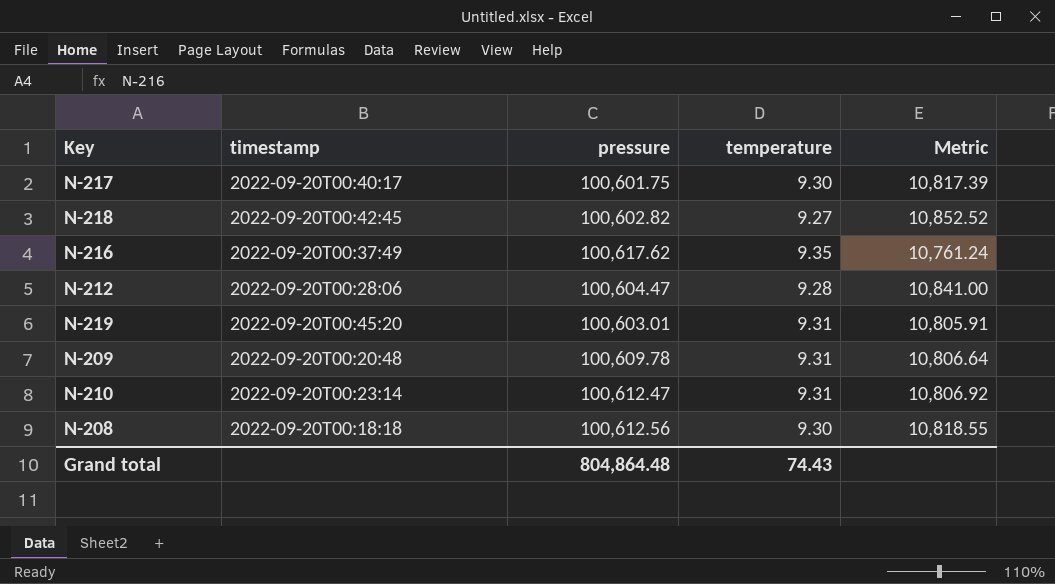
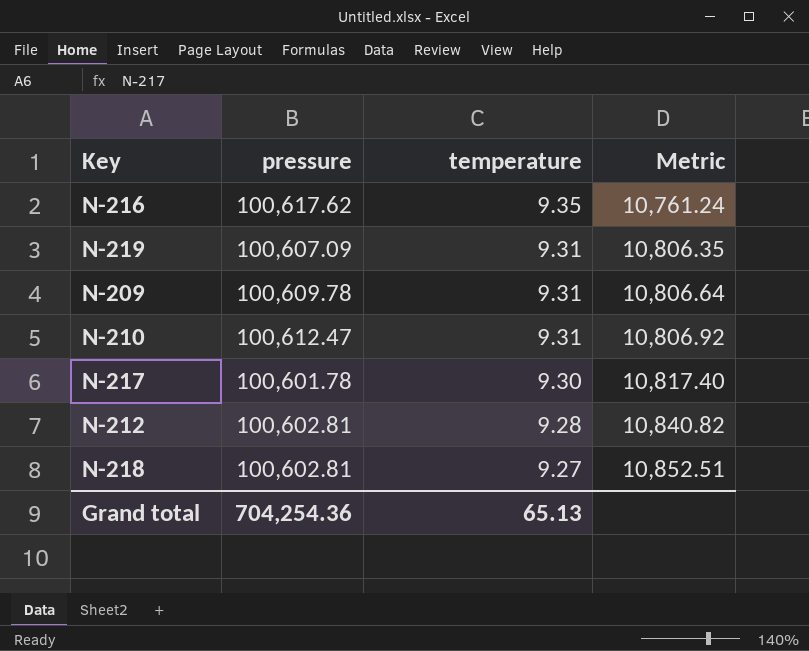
row order: none -> temperature descending
column timestamp | position: 2 -> none
row N-208: 2022-09-20T00:18:18 | 100,612.56 | 9.30 | 10,818.55 -> none
N-219 | pressure: 100,603.01 -> 100,607.09
N-219 | Metric: 10,805.91 -> 10,806.35
N-217 | pressure: 100,601.75 -> 100,601.78
N-217 | Metric: 10,817.39 -> 10,817.40
N-212 | pressure: 100,604.47 -> 100,602.81
N-212 | Metric: 10,841.00 -> 10,840.82
N-218 | pressure: 100,602.82 -> 100,602.81
N-218 | Metric: 10,852.52 -> 10,852.51
Grand total | pressure: 804,864.48 -> 704,254.36
Grand total | temperature: 74.43 -> 65.13

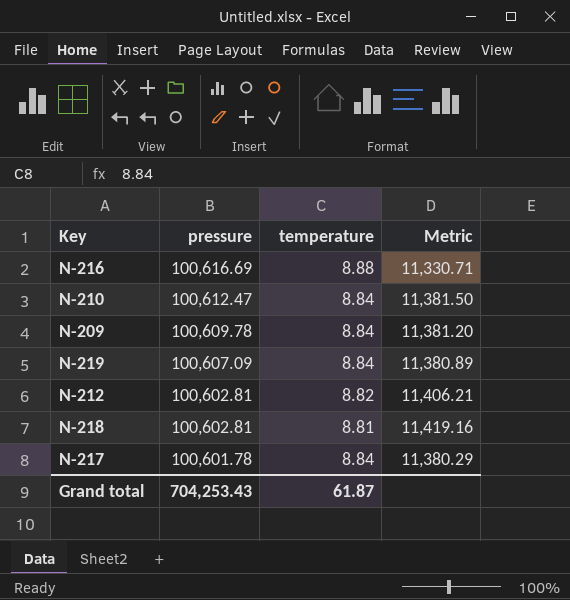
row order: temperature descending -> pressure descending
N-216 | pressure: 100,617.62 -> 100,616.69
N-216 | temperature: 9.35 -> 8.88
N-216 | Metric: 10,761.24 -> 11,330.71
N-210 | temperature: 9.31 -> 8.84
N-210 | Metric: 10,806.92 -> 11,381.50
N-209 | temperature: 9.31 -> 8.84
N-209 | Metric: 10,806.64 -> 11,381.20
N-219 | temperature: 9.31 -> 8.84
N-219 | Metric: 10,806.35 -> 11,380.89
N-212 | temperature: 9.28 -> 8.82
N-212 | Metric: 10,840.82 -> 11,406.21
N-218 | temperature: 9.27 -> 8.81
N-218 | Metric: 10,852.51 -> 11,419.16
N-217 | temperature: 9.30 -> 8.84
N-217 | Metric: 10,817.40 -> 11,380.29
Grand total | pressure: 704,254.36 -> 704,253.43
Grand total | temperature: 65.13 -> 61.87

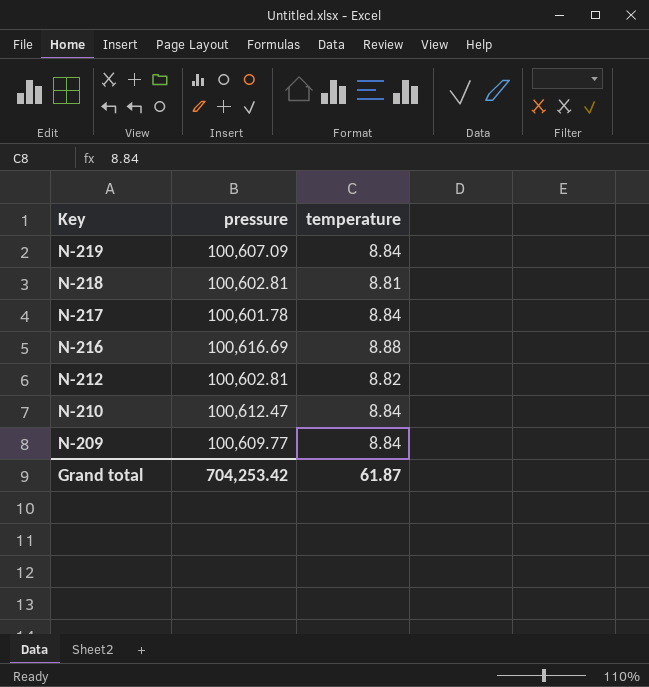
row order: pressure descending -> Key descending
column Metric | formula: [pressure] / [temperature] -> none
N-209 | pressure: 100,609.78 -> 100,609.77
Grand total | pressure: 704,253.43 -> 704,253.42

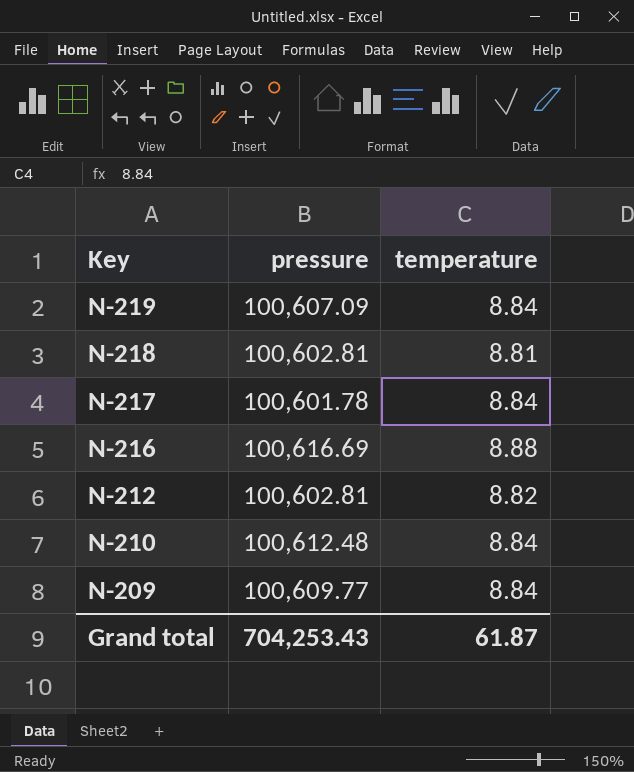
N-210 | pressure: 100,612.47 -> 100,612.48
Grand total | pressure: 704,253.42 -> 704,253.43

